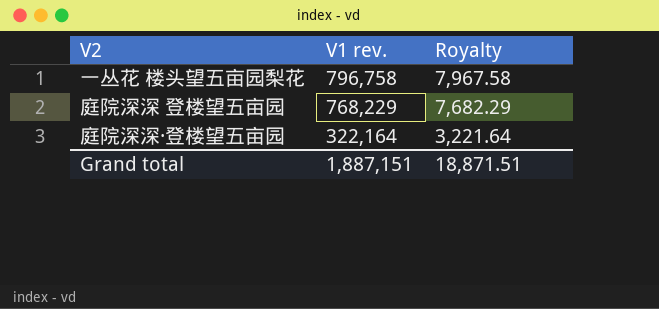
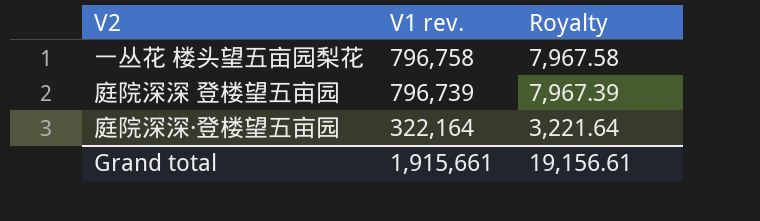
庭院深深 登楼望五亩园 | V1 rev.: 768,229 -> 796,739
庭院深深 登楼望五亩园 | Royalty: 7,682.29 -> 7,967.39
Grand total | V1 rev.: 1,887,151 -> 1,915,661
Grand total | Royalty: 18,871.51 -> 19,156.61

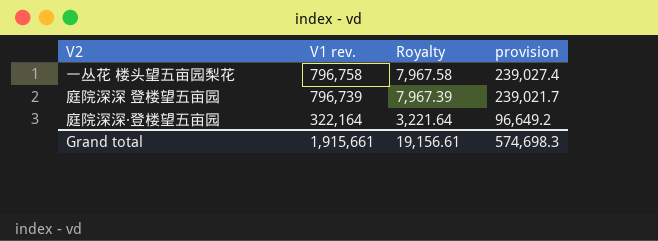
column provision | formula: none -> [V1 rev.] * 0.3

